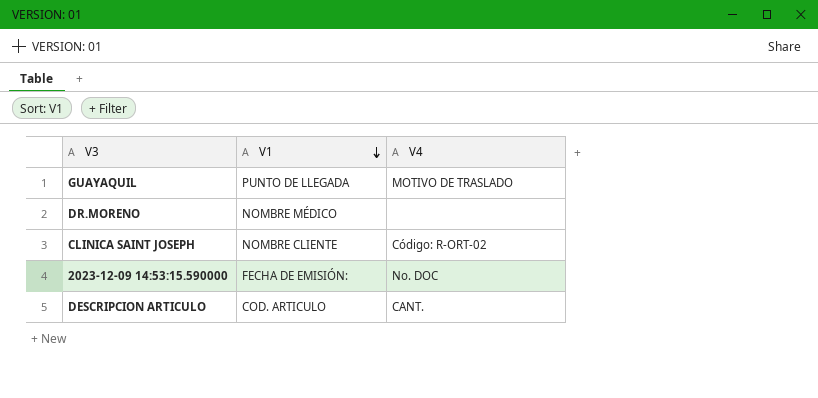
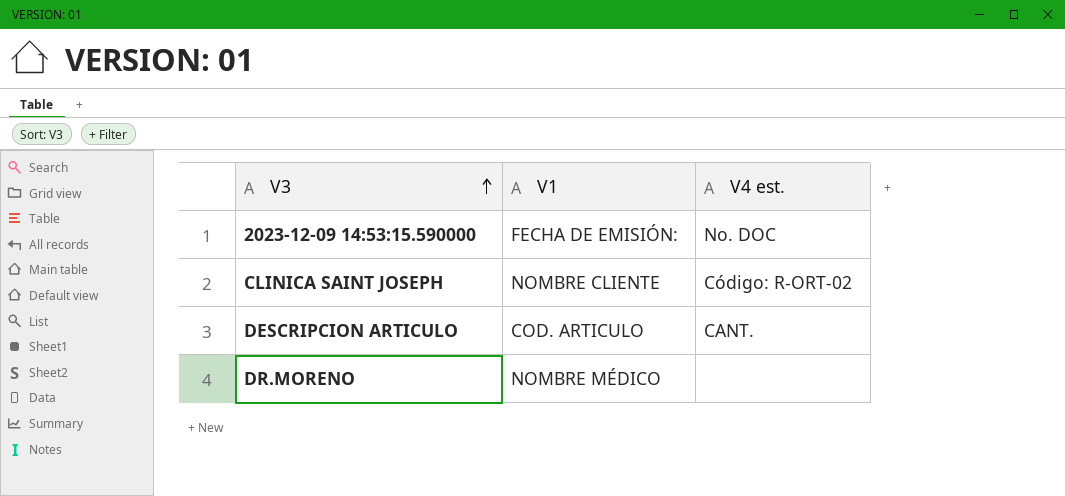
row order: V1 descending -> V3 ascending
column name: V4 -> V4 est.
row GUAYAQUIL: PUNTO DE LLEGADA | MOTIVO DE TRASLADO -> none

